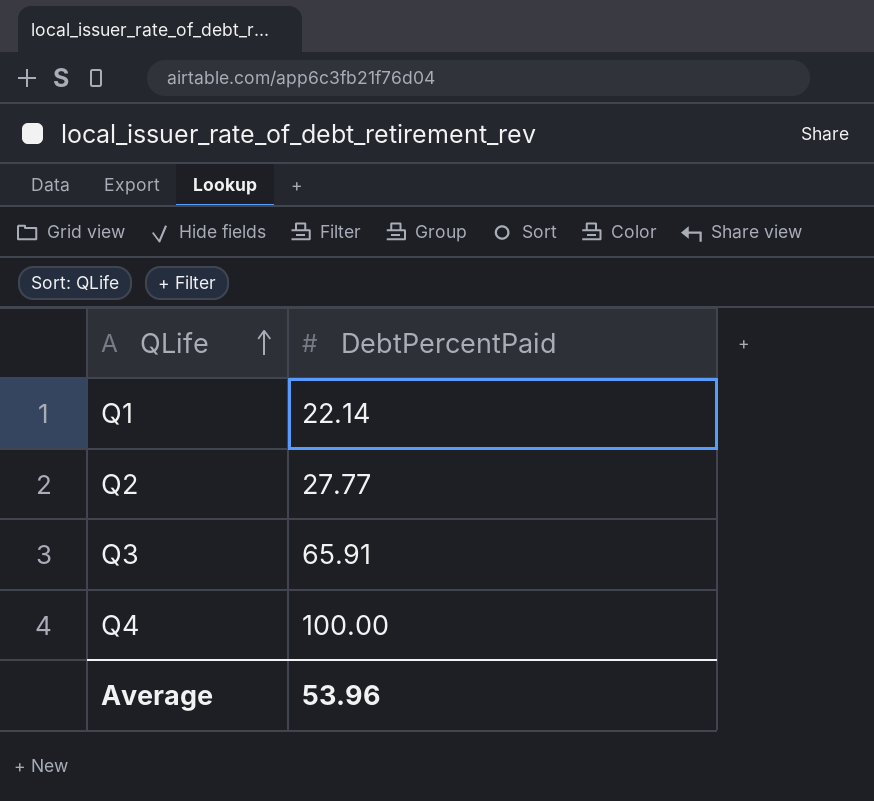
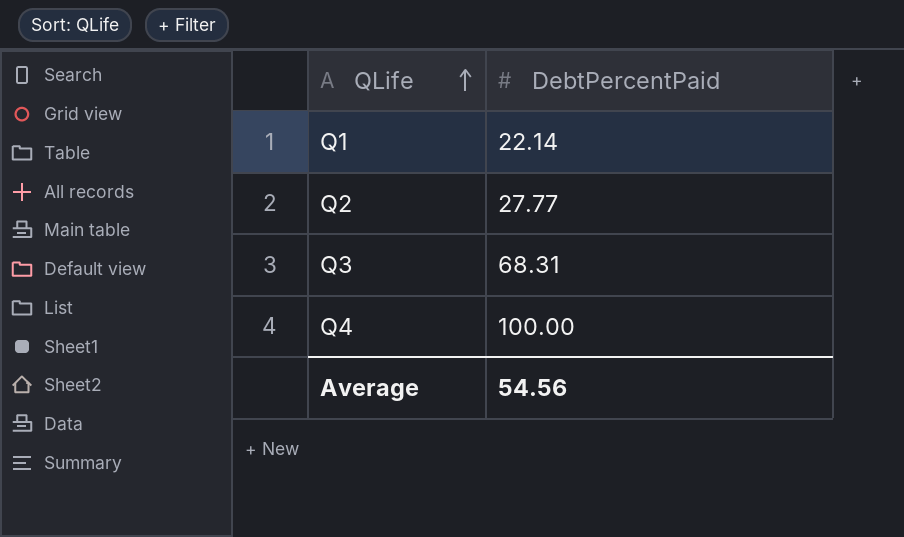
Q3 | DebtPercentPaid: 65.91 -> 68.31
Average | DebtPercentPaid: 53.96 -> 54.56

